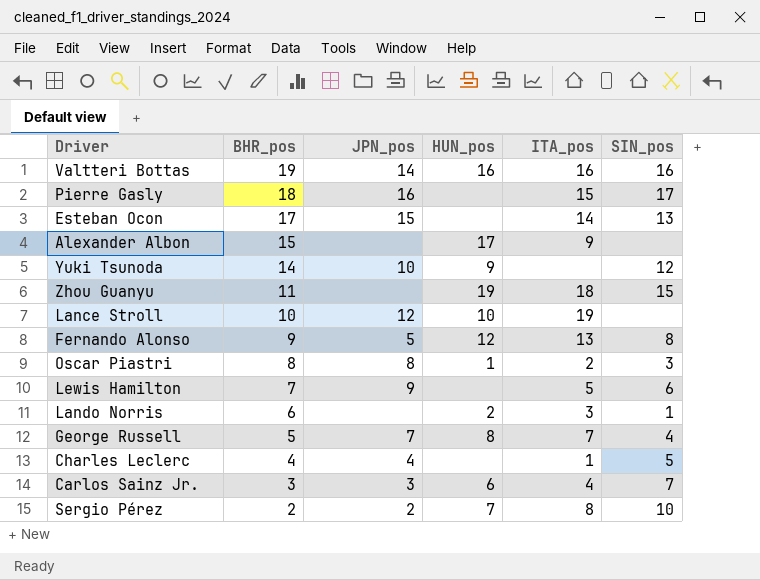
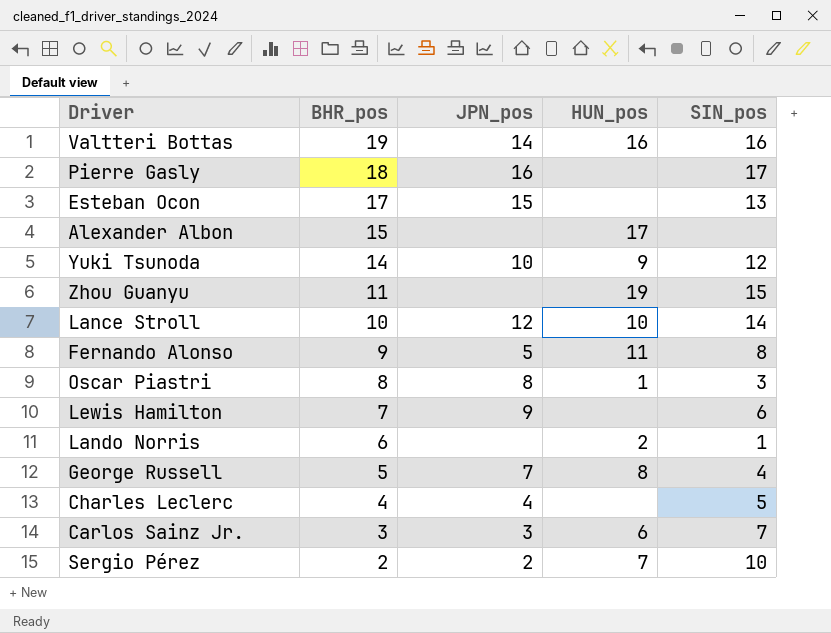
column ITA_pos | position: 5 -> none
Lance Stroll | SIN_pos: none -> 14
Fernando Alonso | HUN_pos: 12 -> 11

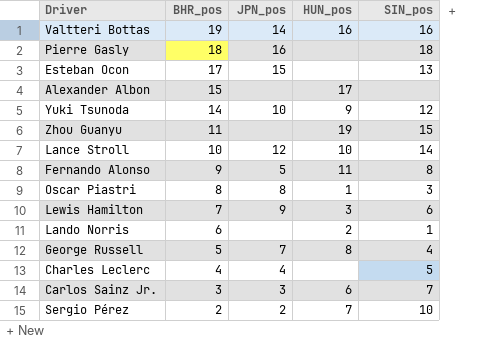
Pierre Gasly | SIN_pos: 17 -> 18
Lewis Hamilton | HUN_pos: none -> 3

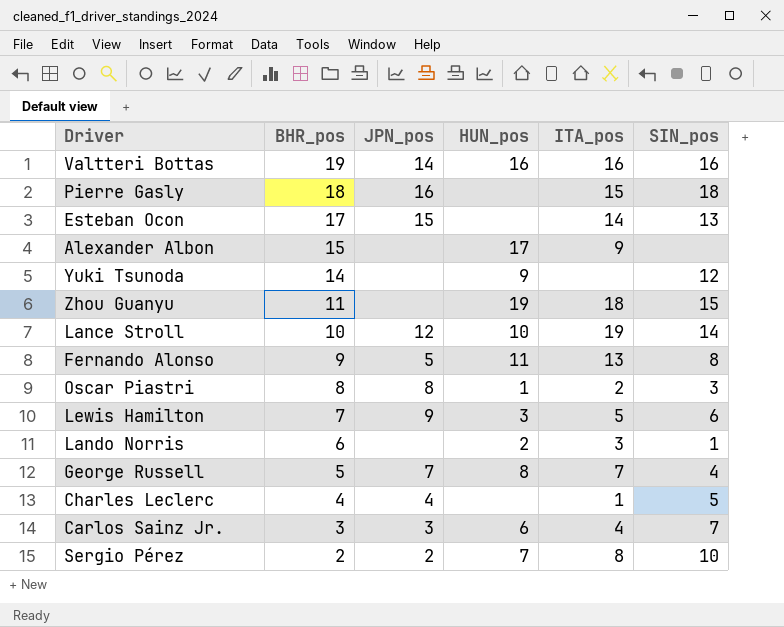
column ITA_pos | position: none -> 5
Yuki Tsunoda | JPN_pos: 10 -> none

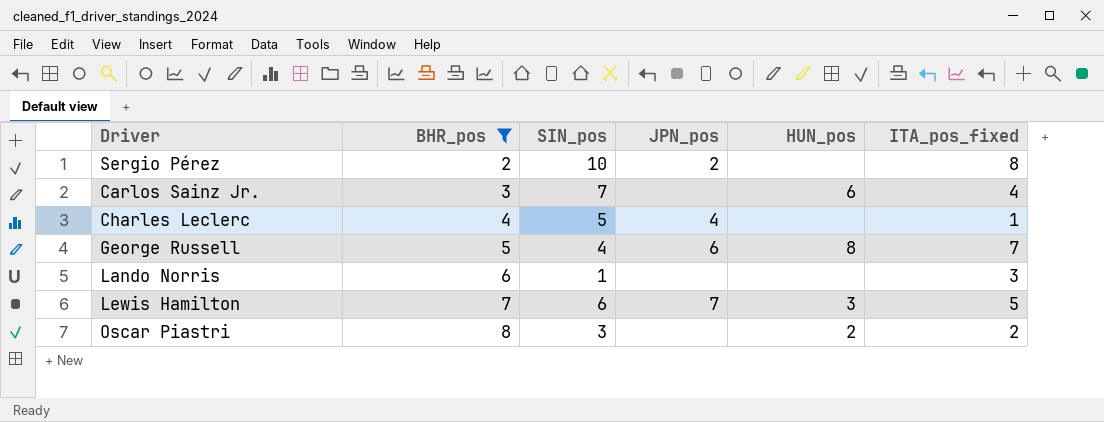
filter: none -> BHR_pos <= 8
row order: BHR_pos descending -> BHR_pos ascending
column SIN_pos | position: 6 -> 3
column name: ITA_pos -> ITA_pos_fixed
Sergio Pérez | HUN_pos: 7 -> none
Carlos Sainz Jr. | JPN_pos: 3 -> none
George Russell | JPN_pos: 7 -> 6
Lando Norris | HUN_pos: 2 -> none
Lewis Hamilton | JPN_pos: 9 -> 7
Oscar Piastri | JPN_pos: 8 -> none
Oscar Piastri | HUN_pos: 1 -> 2

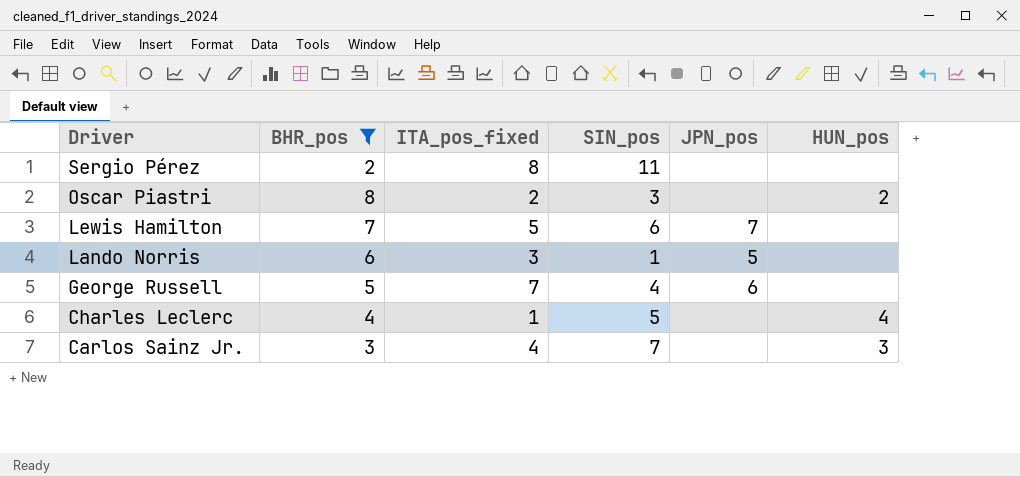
row order: BHR_pos ascending -> Driver descending
column ITA_pos_fixed | position: 6 -> 3
Sergio Pérez | SIN_pos: 10 -> 11
Sergio Pérez | JPN_pos: 2 -> none
Lewis Hamilton | HUN_pos: 3 -> none
Lando Norris | JPN_pos: none -> 5
George Russell | HUN_pos: 8 -> none
Charles Leclerc | JPN_pos: 4 -> none
Charles Leclerc | HUN_pos: none -> 4
Carlos Sainz Jr. | HUN_pos: 6 -> 3

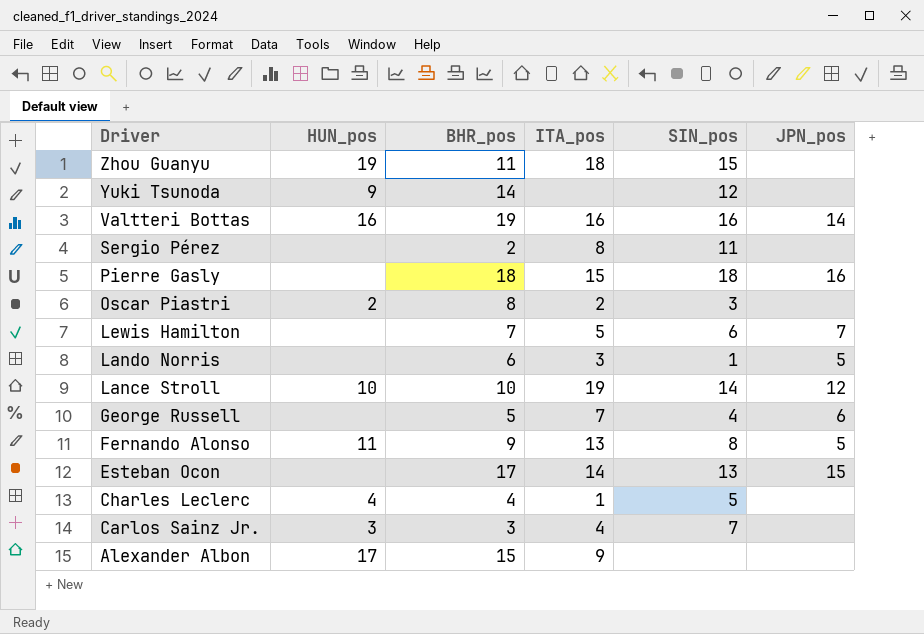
filter: BHR_pos <= 8 -> none
column HUN_pos | position: 6 -> 2
column name: ITA_pos_fixed -> ITA_pos

